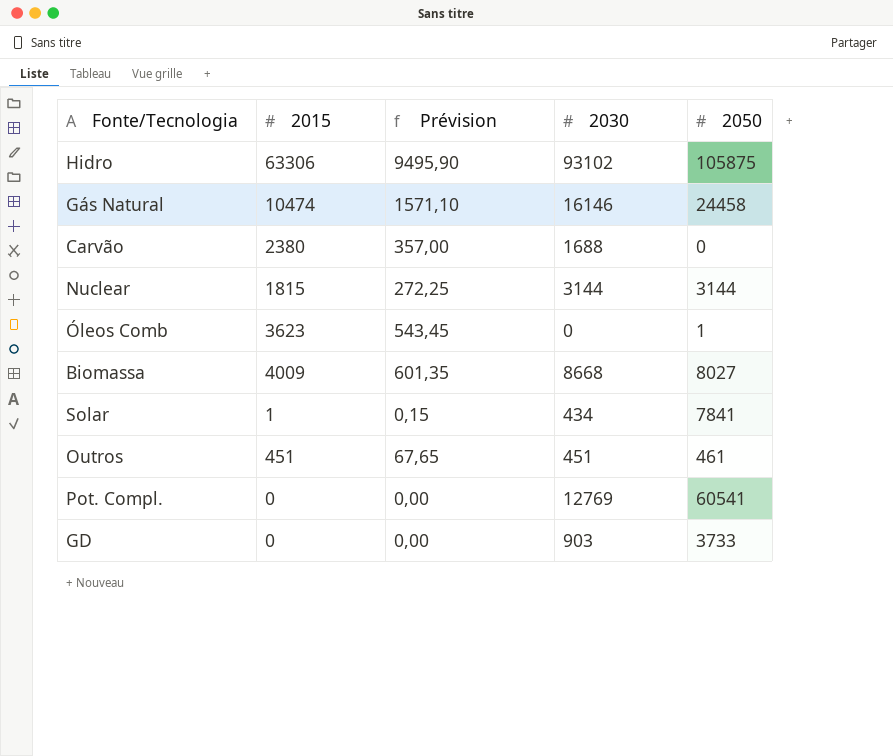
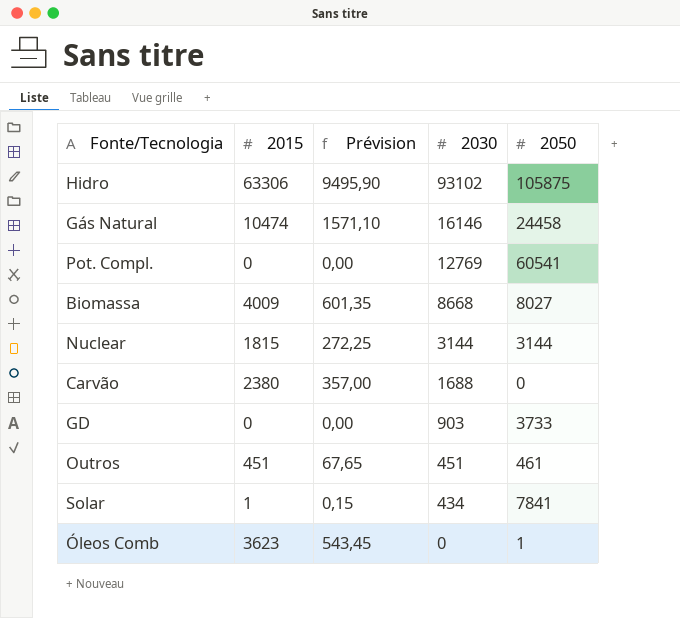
row order: none -> 2030 descending

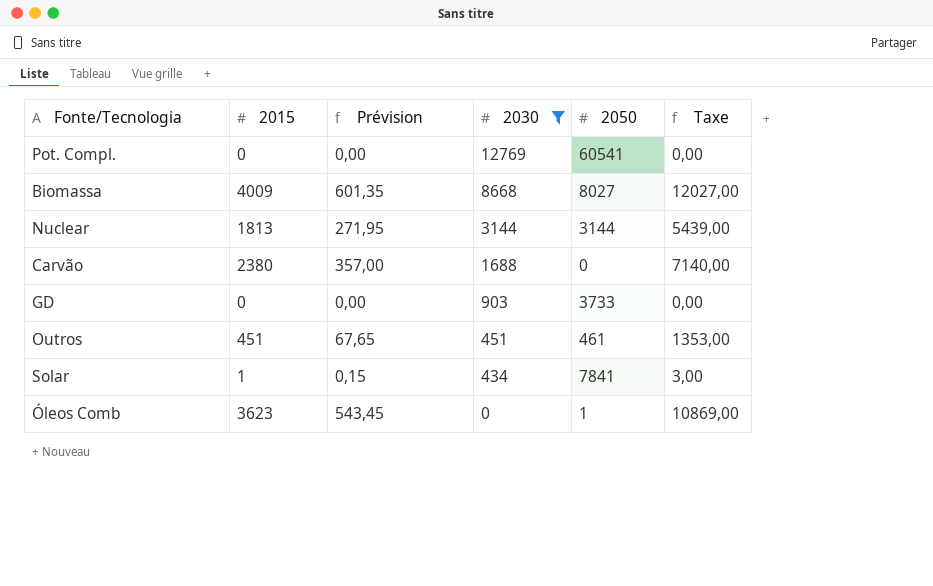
filter: none -> 2030 <= 12769
column Taxe | formula: none -> [2015] * 3
Nuclear | 2015: 1815 -> 1813
Nuclear | Prévision: 272,25 -> 271,95

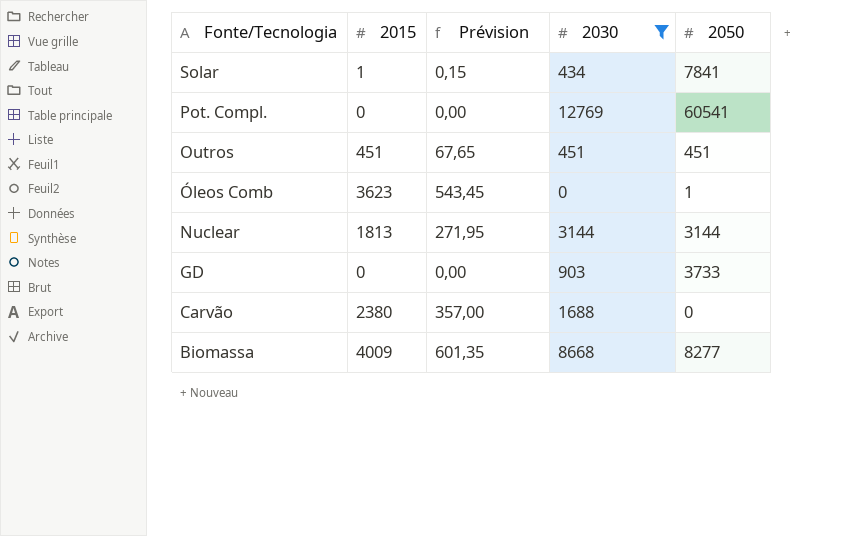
row order: 2030 descending -> Fonte/Tecnologia descending
column Taxe | formula: [2015] * 3 -> none
Outros | 2050: 461 -> 451
Biomassa | 2050: 8027 -> 8277

